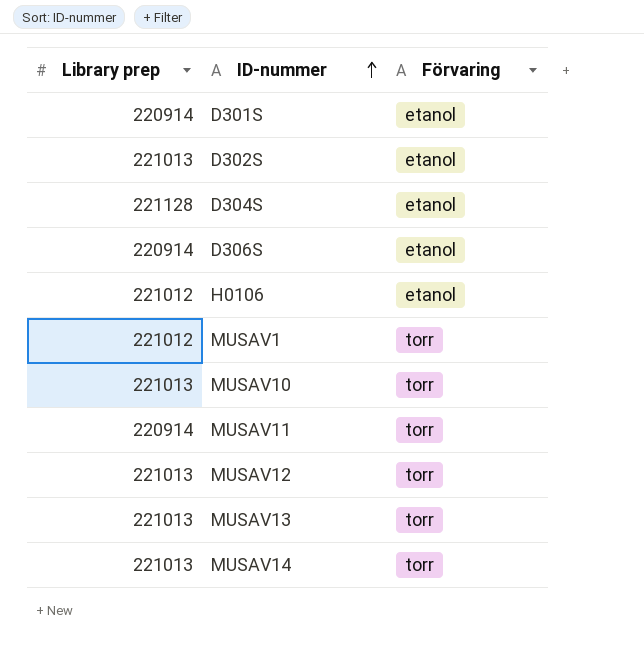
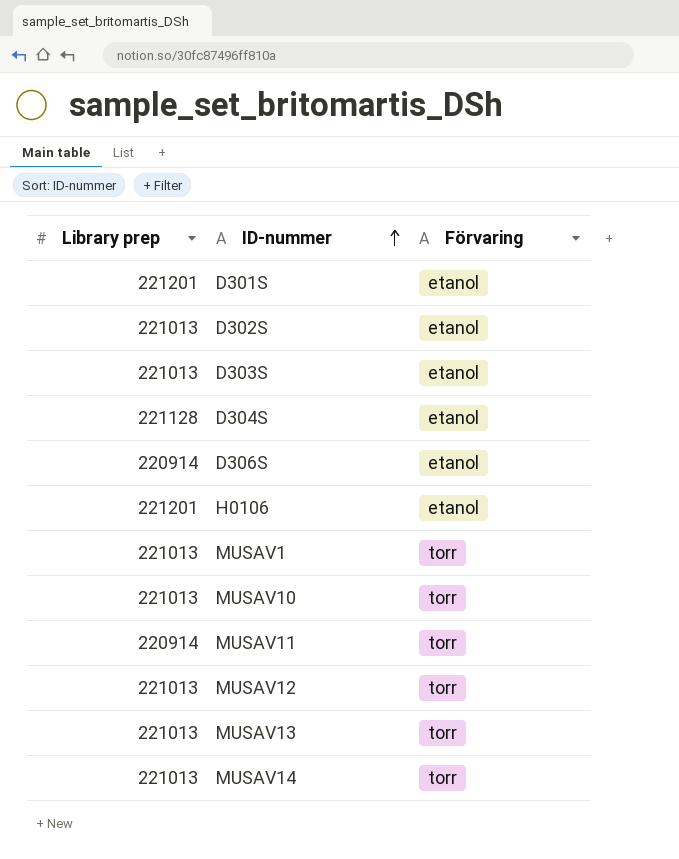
D301S | Library prep: 220914 -> 221201
row D303S: none -> 221013 | etanol
H0106 | Library prep: 221012 -> 221201
MUSAV1 | Library prep: 221012 -> 221013

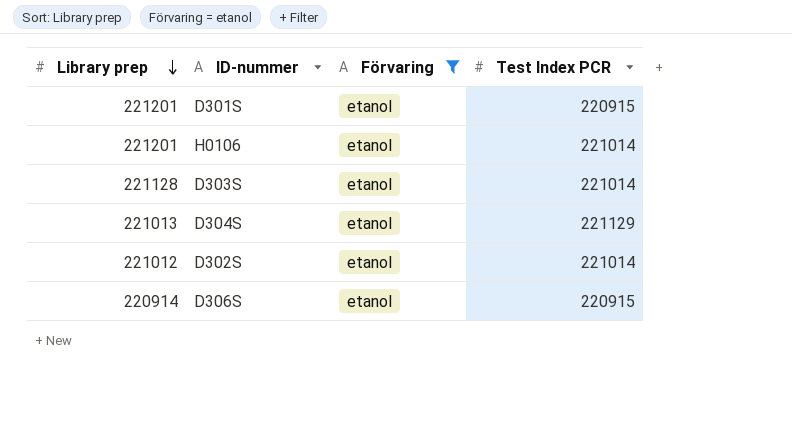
filter: none -> Förvaring = etanol
row order: ID-nummer ascending -> Library prep descending
column Test Index PCR | position: none -> 4
D303S | Library prep: 221013 -> 221128
D304S | Library prep: 221128 -> 221013
D302S | Library prep: 221013 -> 221012

